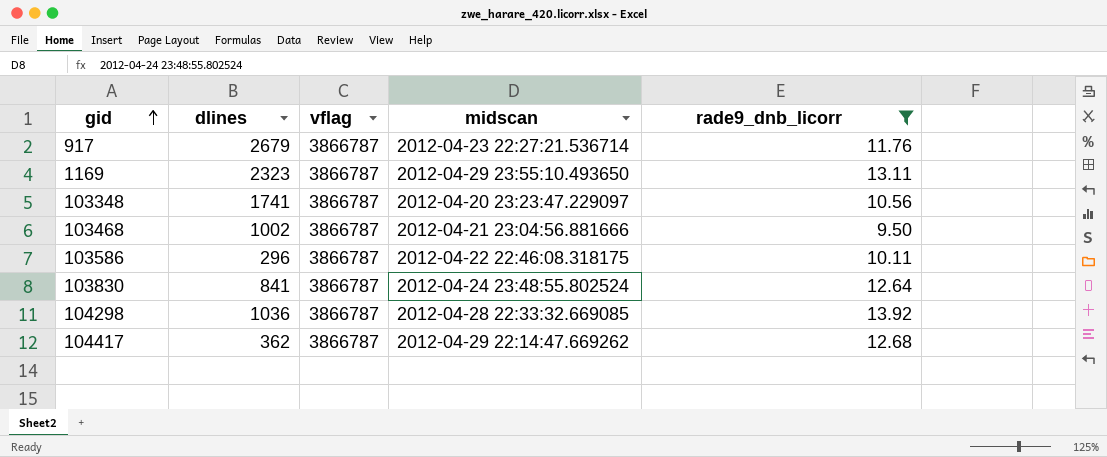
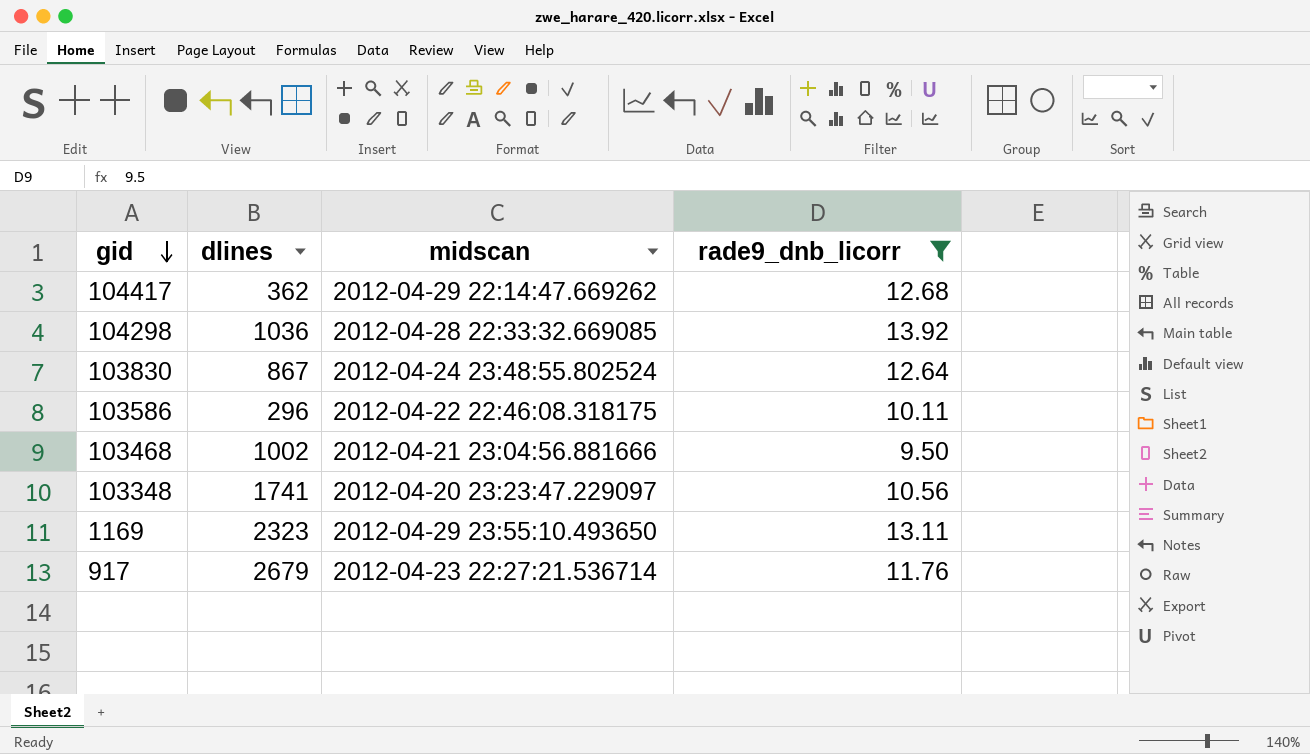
row order: gid ascending -> gid descending
column vflag | position: 3 -> none
103830 | dlines: 841 -> 867

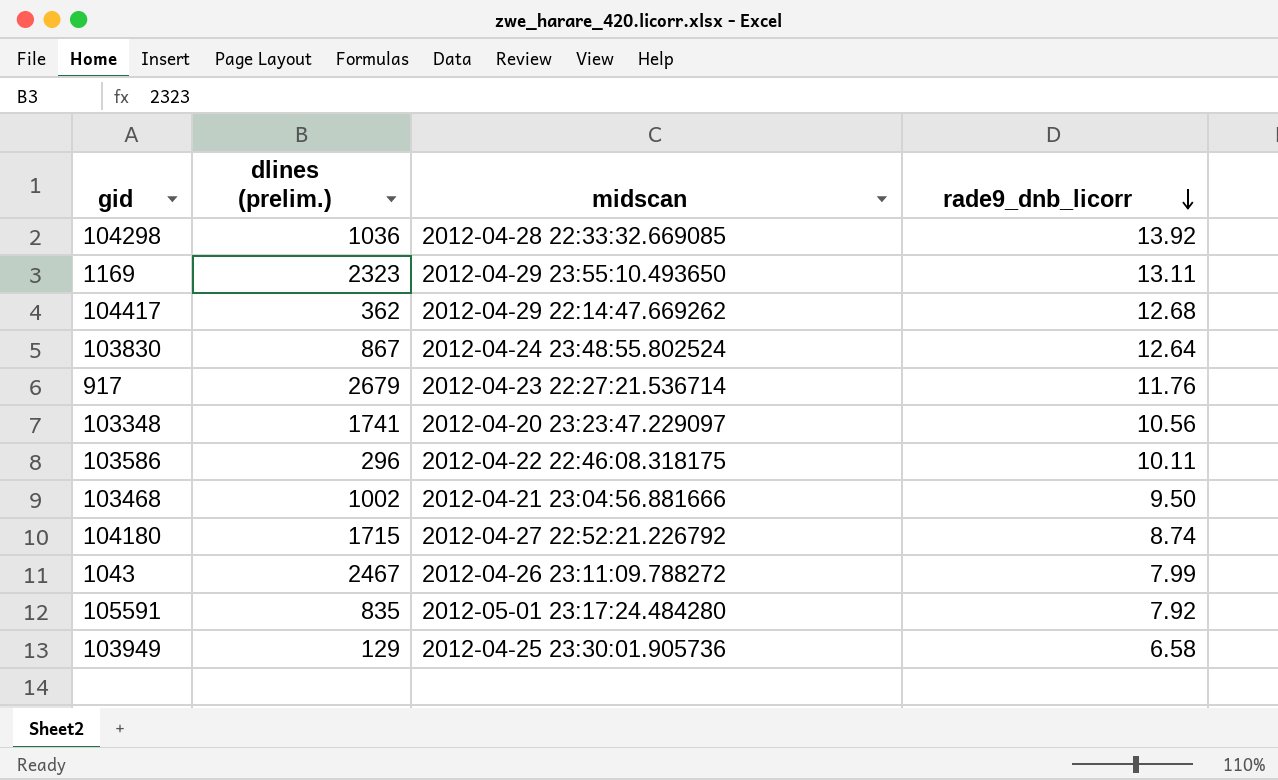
filter: rade9_dnb_licorr >= 9.50 -> none
row order: gid descending -> rade9_dnb_licorr descending
column name: dlines -> dlines (prelim.)

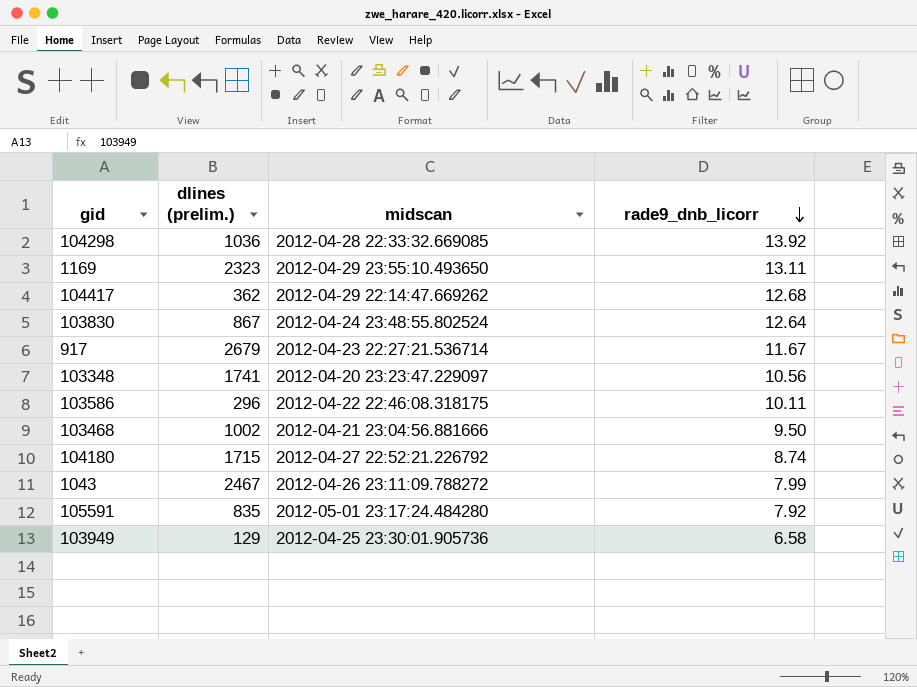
917 | rade9_dnb_licorr: 11.76 -> 11.67

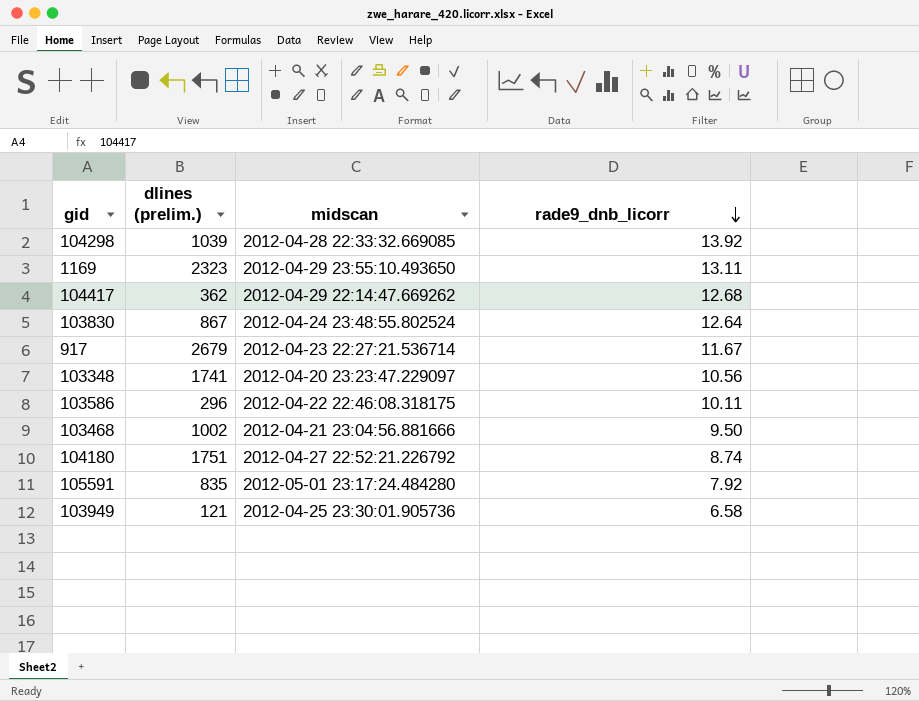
row 1043: 2467 | 2012-04-26 23:11:09.788272 | 7.99 -> none
104298 | dlines (prelim.): 1036 -> 1039
104180 | dlines (prelim.): 1715 -> 1751
103949 | dlines (prelim.): 129 -> 121

